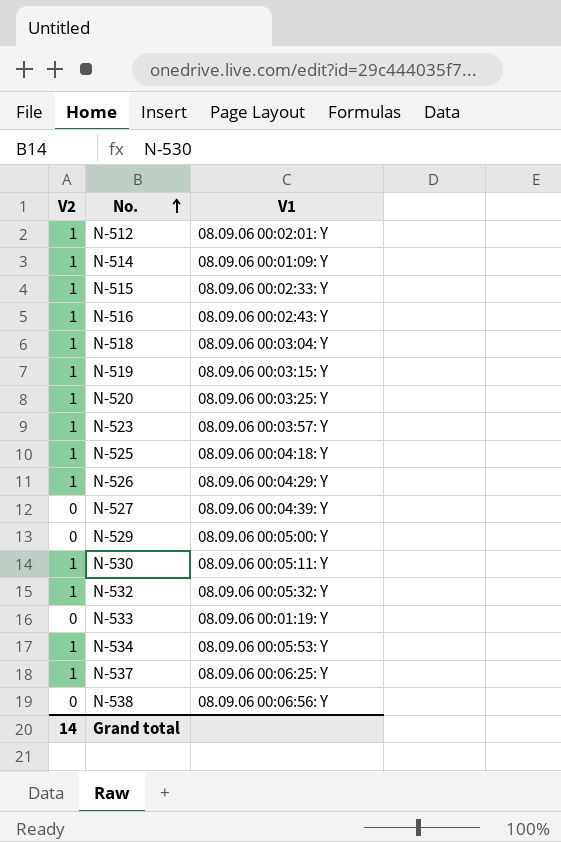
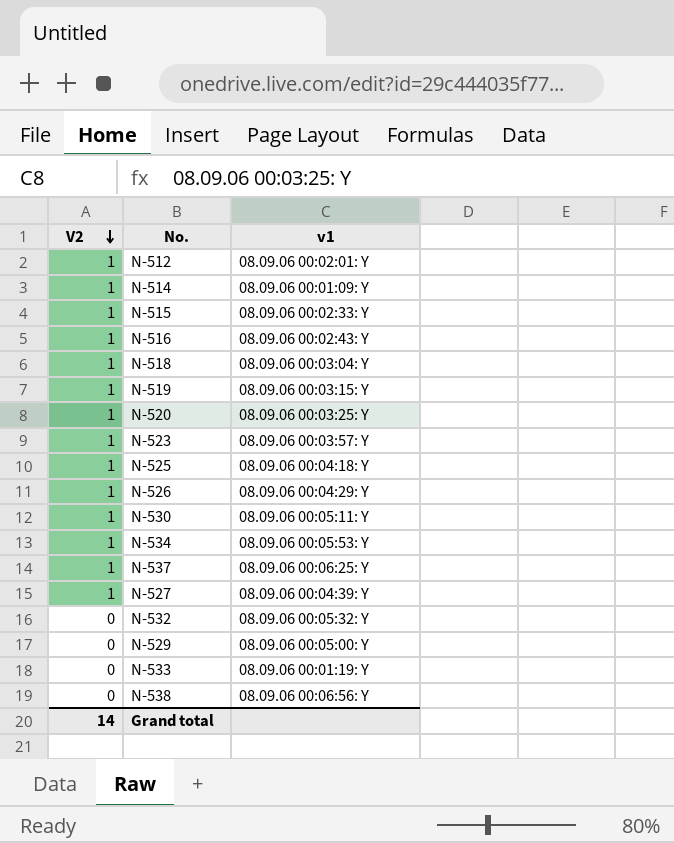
row order: No. ascending -> V2 descending
column name: V1 -> v1
N-527 | V2: 0 -> 1
N-532 | V2: 1 -> 0

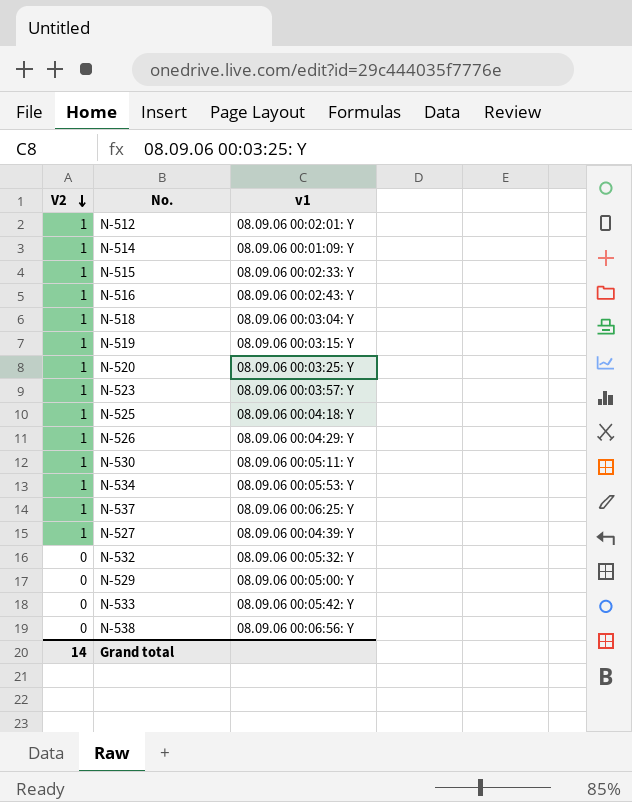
N-533 | v1: 08.09.06 00:01:19: Y -> 08.09.06 00:05:42: Y

